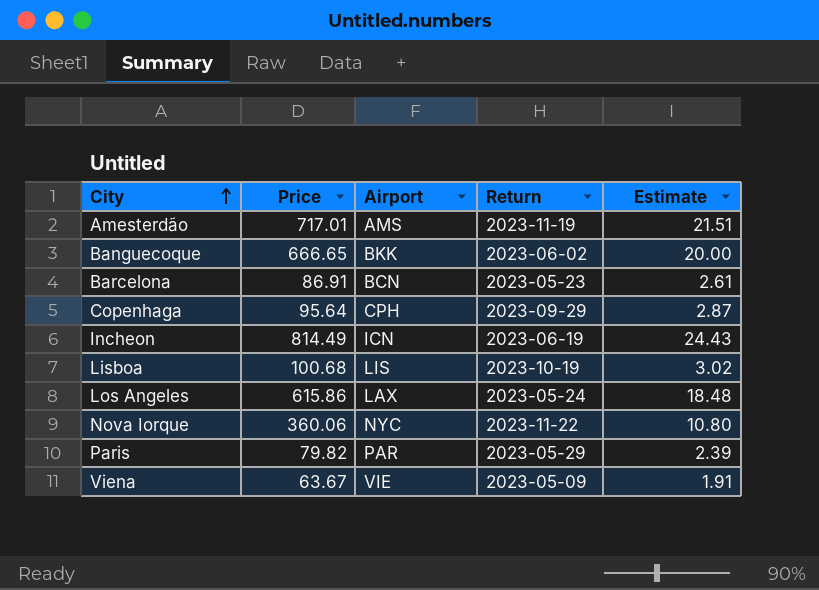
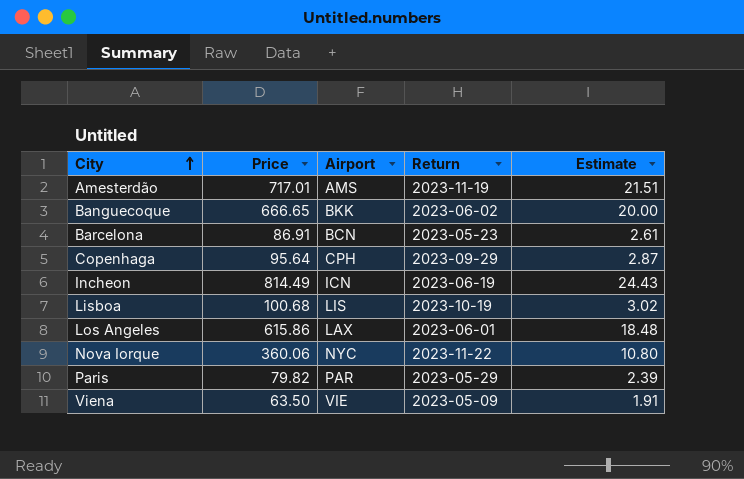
Los Angeles | Return: 2023-05-24 -> 2023-06-01
Viena | Price: 63.67 -> 63.50

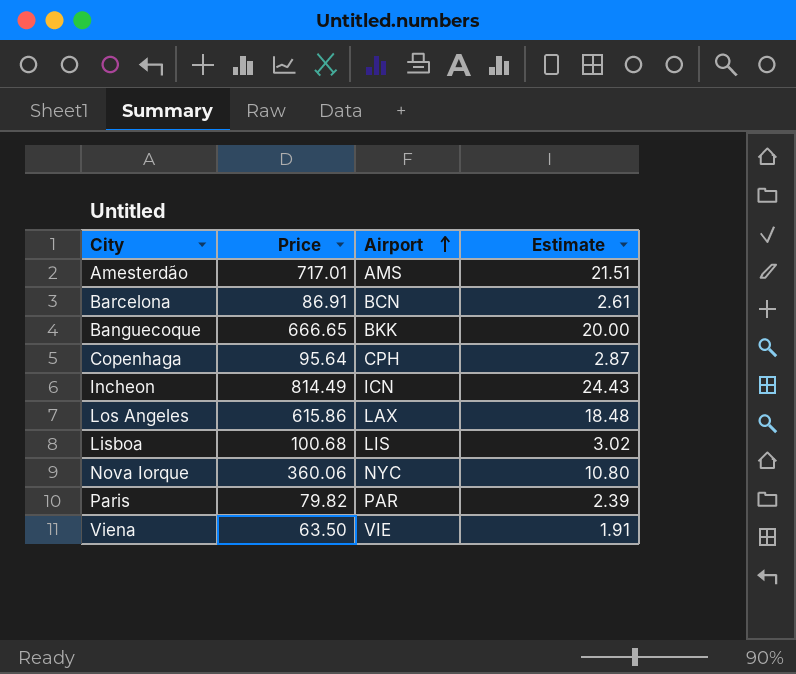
row order: City ascending -> Airport ascending
column Return | position: 4 -> none

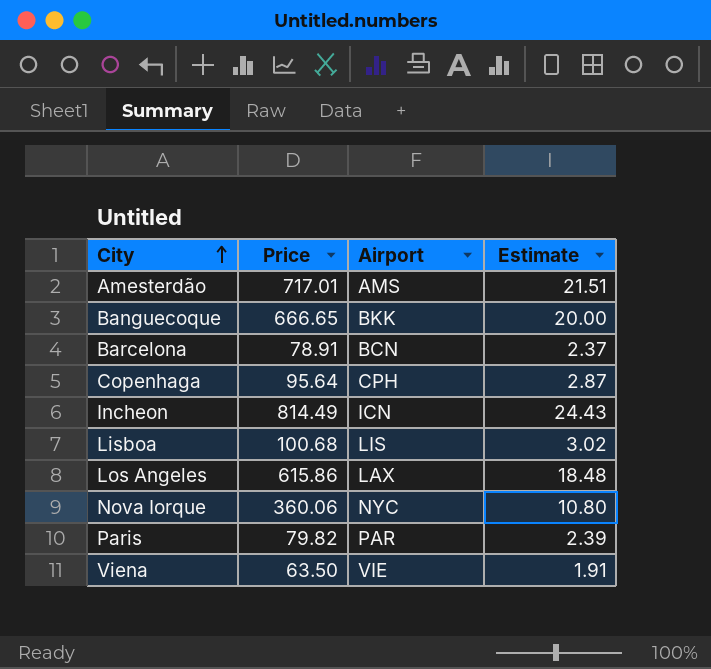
row order: Airport ascending -> City ascending
Barcelona | Price: 86.91 -> 78.91
Barcelona | Estimate: 2.61 -> 2.37

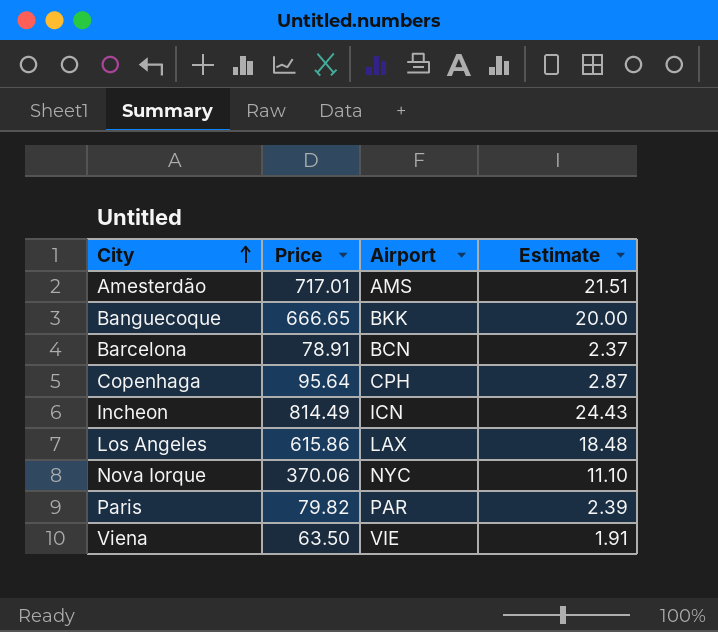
row Lisboa: 100.68 | LIS | 3.02 -> none
Nova Iorque | Price: 360.06 -> 370.06
Nova Iorque | Estimate: 10.80 -> 11.10

